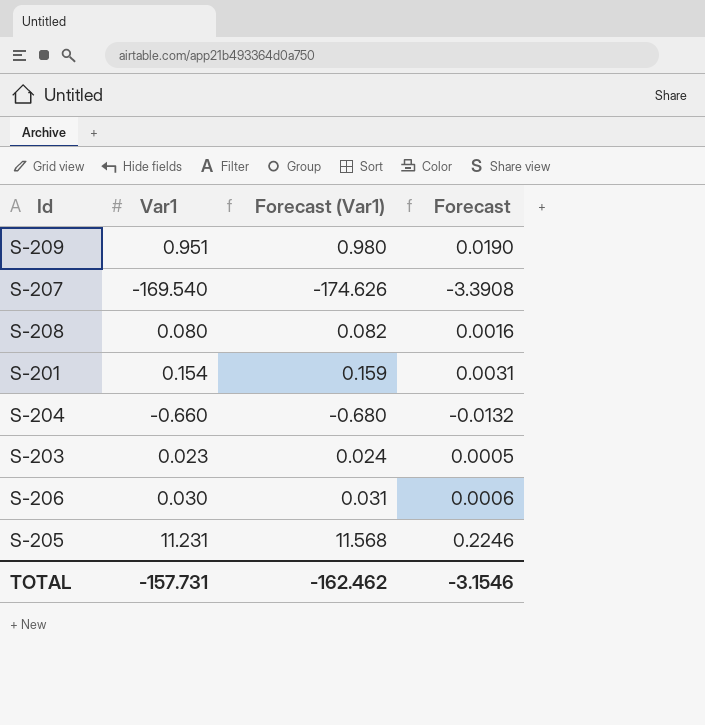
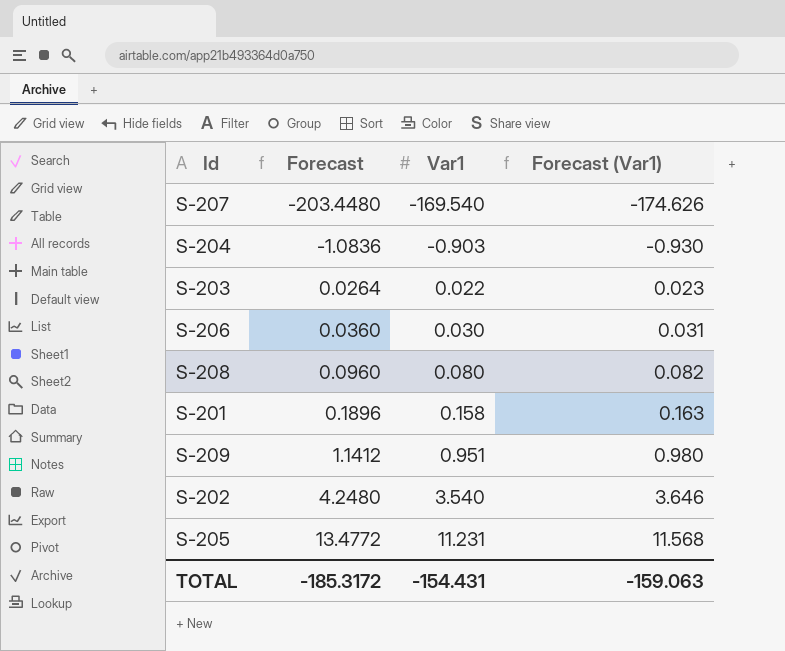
row order: none -> Forecast ascending
column Forecast | formula: [Var1] * 0.02 -> [Var1] * 1.2
column Forecast | position: 4 -> 2
S-204 | Var1: -0.660 -> -0.903
S-204 | Forecast (Var1): -0.680 -> -0.930
S-203 | Var1: 0.023 -> 0.022
S-203 | Forecast (Var1): 0.024 -> 0.023
S-201 | Var1: 0.154 -> 0.158
S-201 | Forecast (Var1): 0.159 -> 0.163
row S-202: none -> 4.2480 | 3.540 | 3.646
TOTAL | Forecast: -3.1546 -> -185.3172
TOTAL | Var1: -157.731 -> -154.431
TOTAL | Forecast (Var1): -162.462 -> -159.063

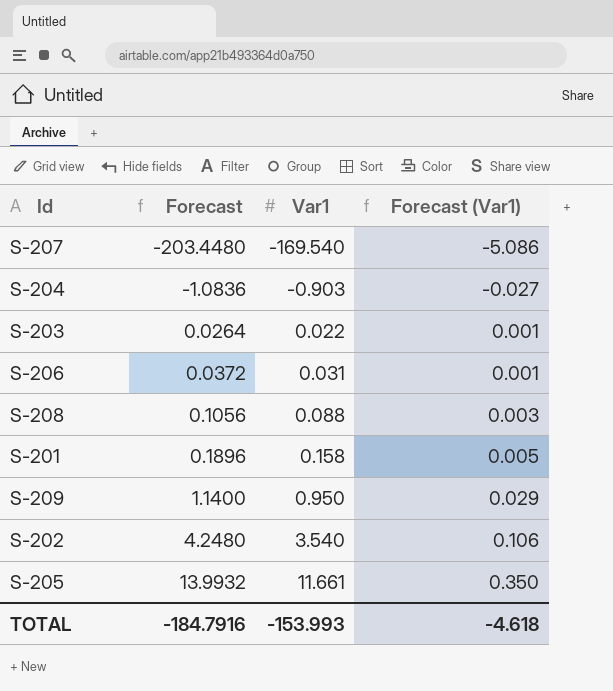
column Forecast (Var1) | formula: [Var1] * 1.03 -> [Var1] * 0.03
S-206 | Forecast: 0.0360 -> 0.0372
S-206 | Var1: 0.030 -> 0.031
S-208 | Forecast: 0.0960 -> 0.1056
S-208 | Var1: 0.080 -> 0.088
S-209 | Forecast: 1.1412 -> 1.1400
S-209 | Var1: 0.951 -> 0.950
S-205 | Forecast: 13.4772 -> 13.9932
S-205 | Var1: 11.231 -> 11.661
TOTAL | Forecast: -185.3172 -> -184.7916
TOTAL | Var1: -154.431 -> -153.993
TOTAL | Forecast (Var1): -159.063 -> -4.618

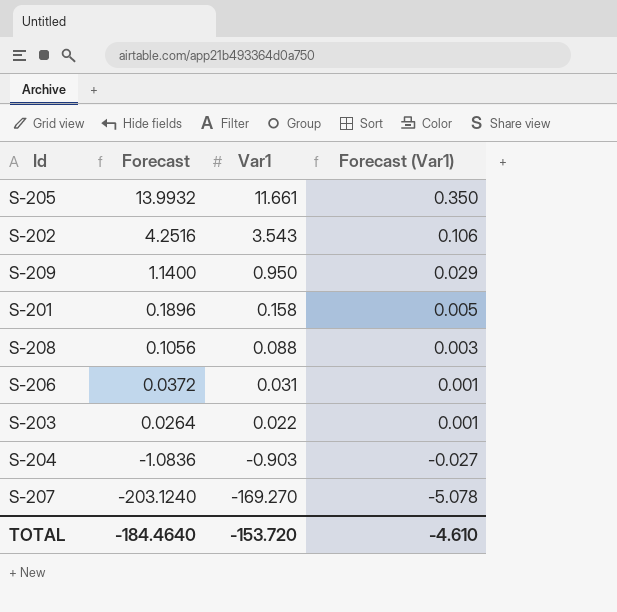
row order: Forecast ascending -> Forecast descending
S-202 | Forecast: 4.2480 -> 4.2516
S-202 | Var1: 3.540 -> 3.543
S-207 | Forecast: -203.4480 -> -203.1240
S-207 | Var1: -169.540 -> -169.270
S-207 | Forecast (Var1): -5.086 -> -5.078
TOTAL | Forecast: -184.7916 -> -184.4640
TOTAL | Var1: -153.993 -> -153.720
TOTAL | Forecast (Var1): -4.618 -> -4.610

